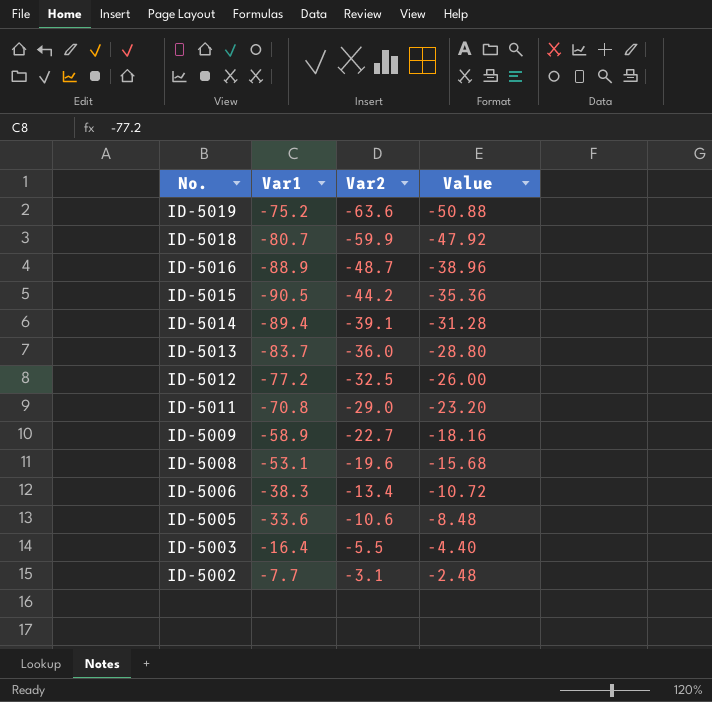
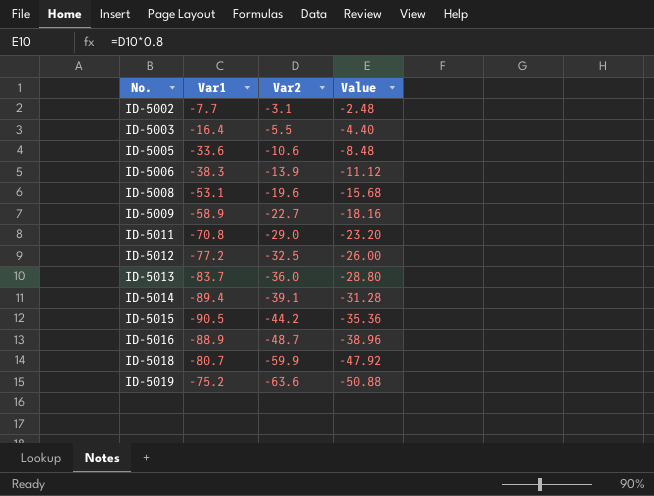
row order: No. descending -> No. ascending
ID-5006 | Var2: -13.4 -> -13.9
ID-5006 | Value: -10.72 -> -11.12

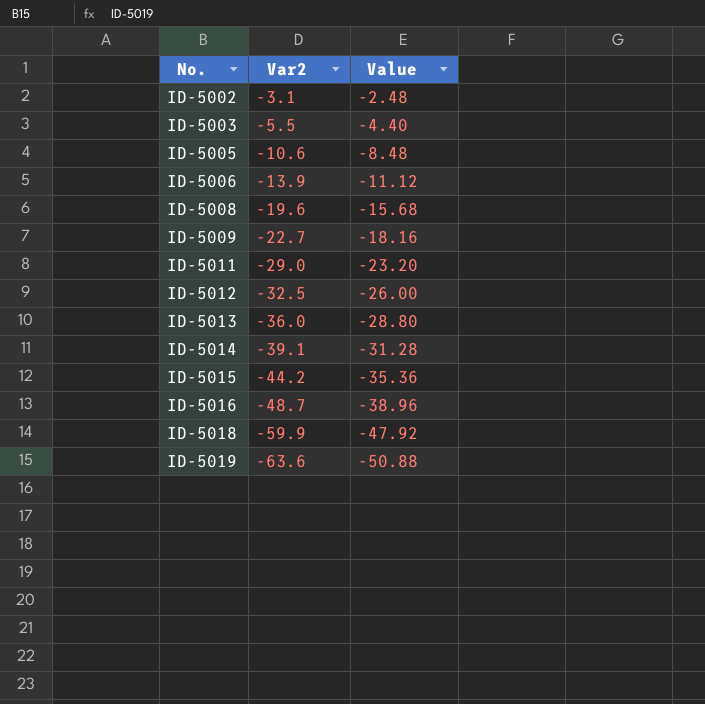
column Var1 | position: 2 -> none

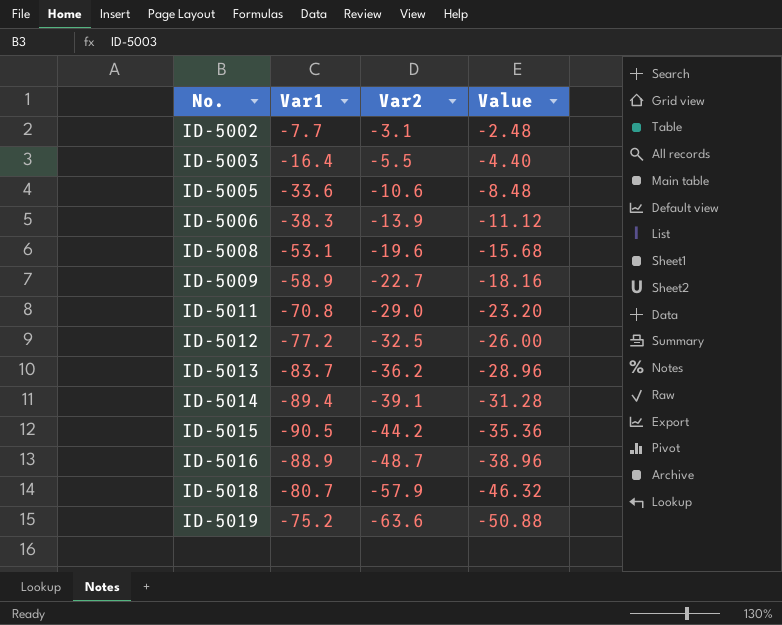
column Var1 | position: none -> 2
ID-5013 | Var2: -36.0 -> -36.2
ID-5013 | Value: -28.80 -> -28.96
ID-5018 | Var2: -59.9 -> -57.9
ID-5018 | Value: -47.92 -> -46.32

